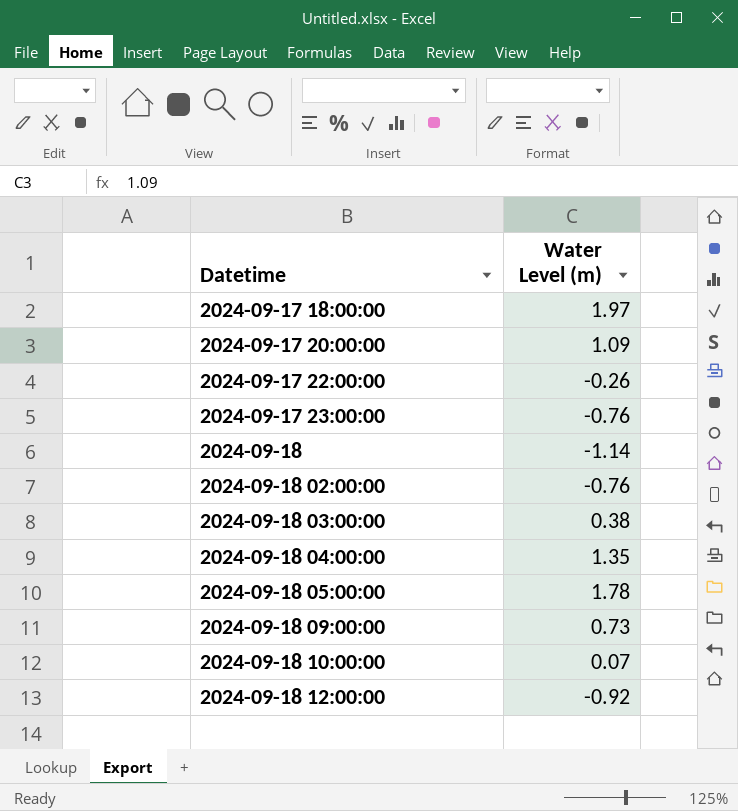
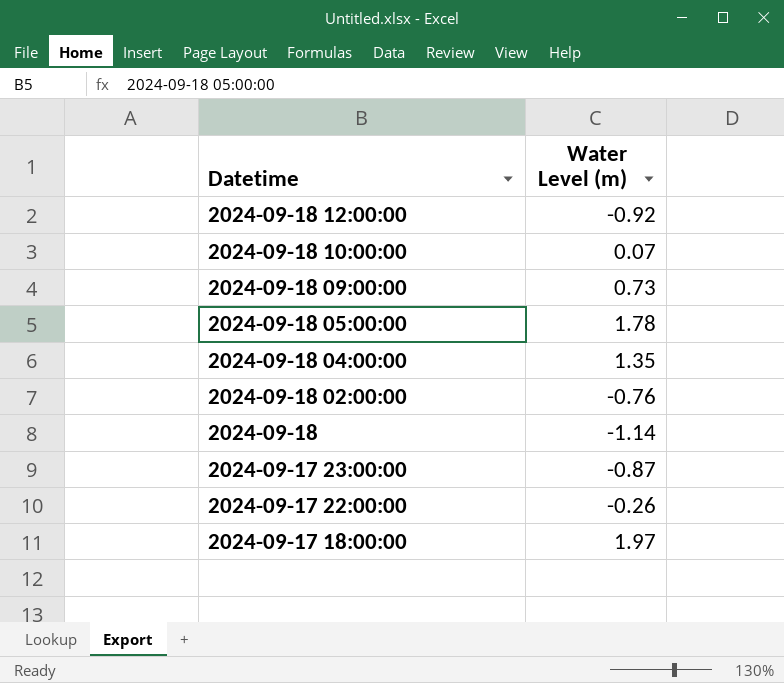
row order: Datetime ascending -> Datetime descending
row 2024-09-17 20:00:00: 1.09 -> none
row 2024-09-18 03:00:00: 0.38 -> none
2024-09-17 23:00:00 | Water Level (m): -0.76 -> -0.87

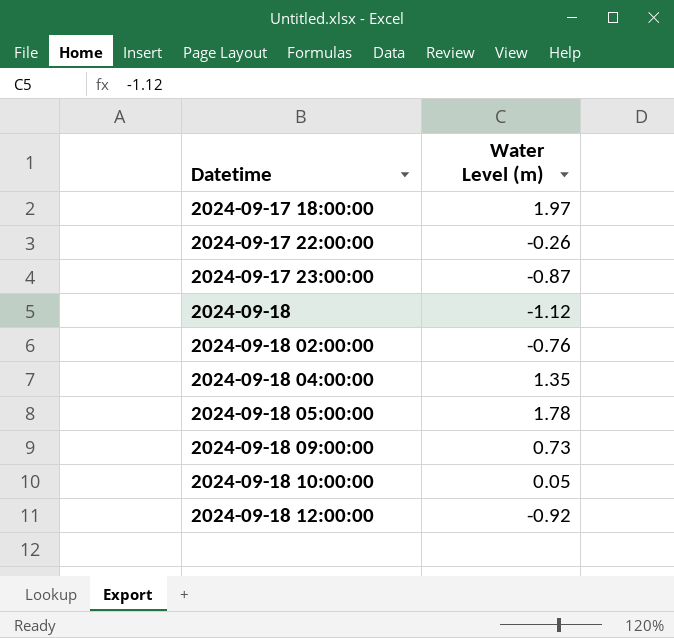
row order: Datetime descending -> Datetime ascending
2024-09-18 | Water Level (m): -1.14 -> -1.12
2024-09-18 10:00:00 | Water Level (m): 0.07 -> 0.05

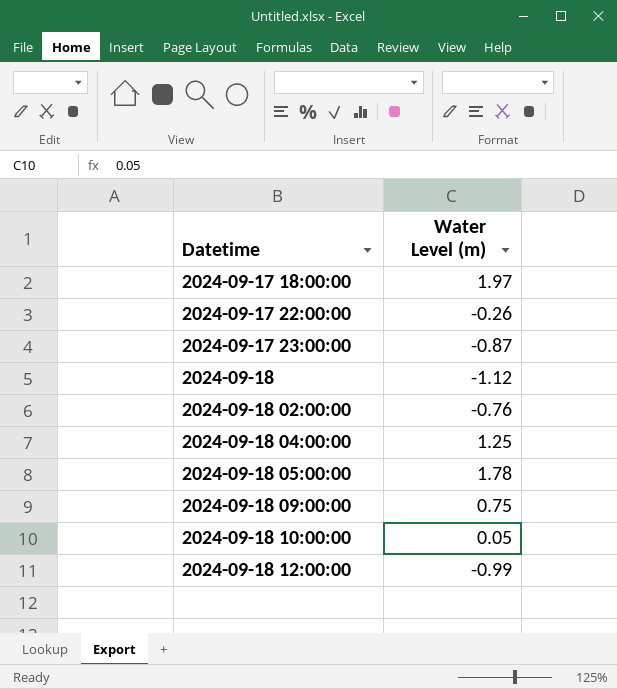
2024-09-18 04:00:00 | Water Level (m): 1.35 -> 1.25
2024-09-18 09:00:00 | Water Level (m): 0.73 -> 0.75
2024-09-18 12:00:00 | Water Level (m): -0.92 -> -0.99

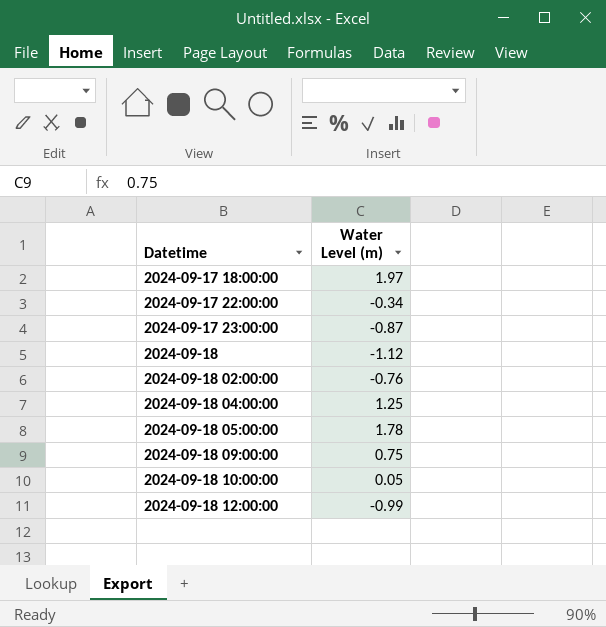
2024-09-17 22:00:00 | Water Level (m): -0.26 -> -0.34

